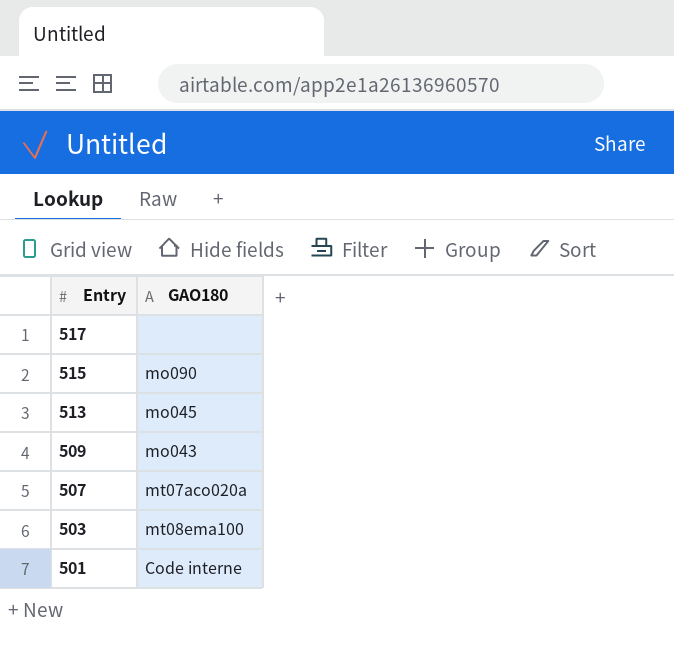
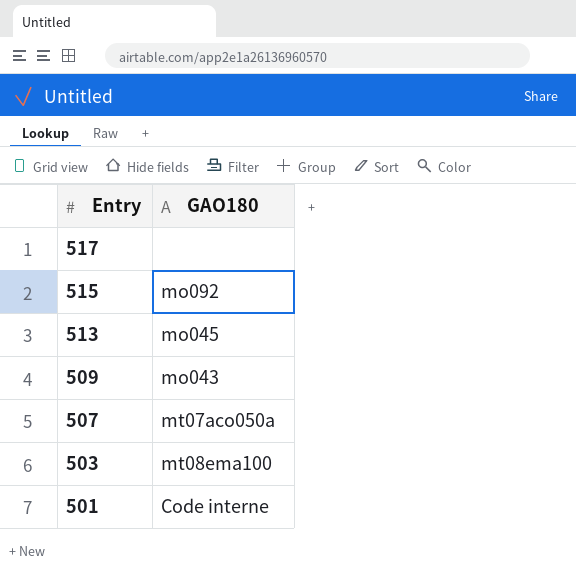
515 | GAO180: mo090 -> mo092
507 | GAO180: mt07aco020a -> mt07aco050a

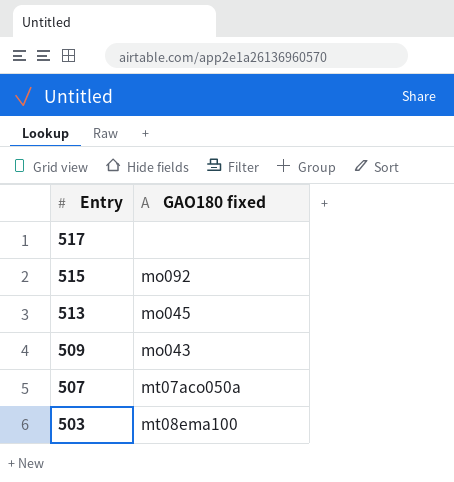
column name: GAO180 -> GAO180 fixed
row 501: Code interne -> none

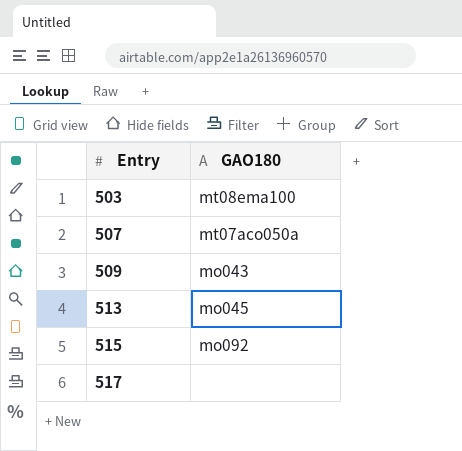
row order: Entry descending -> Entry ascending
column name: GAO180 fixed -> GAO180

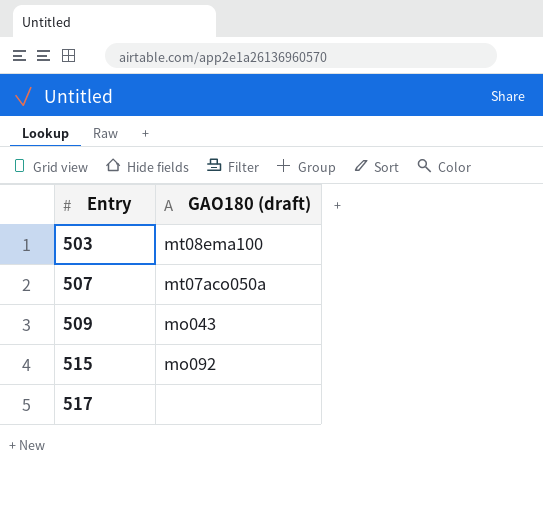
column name: GAO180 -> GAO180 (draft)
row 513: mo045 -> none

